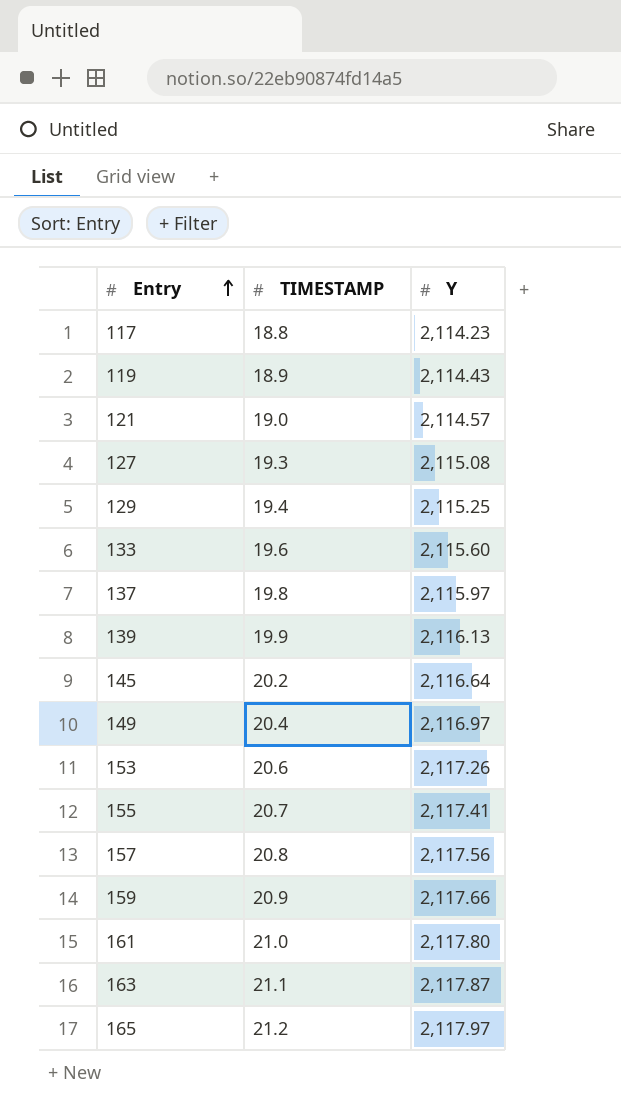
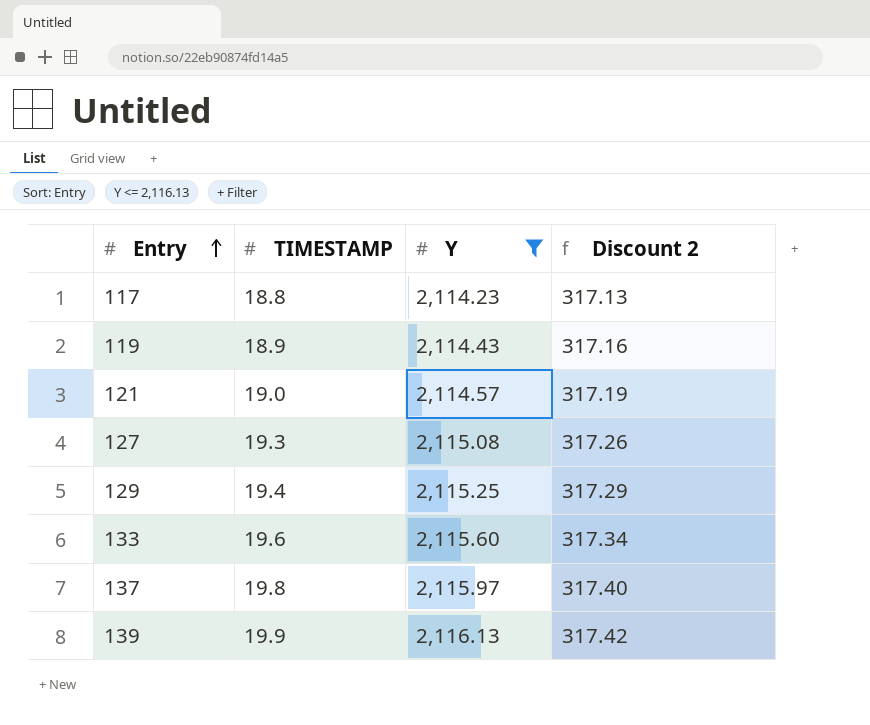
filter: none -> Y <= 2,116.13
column Discount 2 | formula: none -> [Y] * 0.15

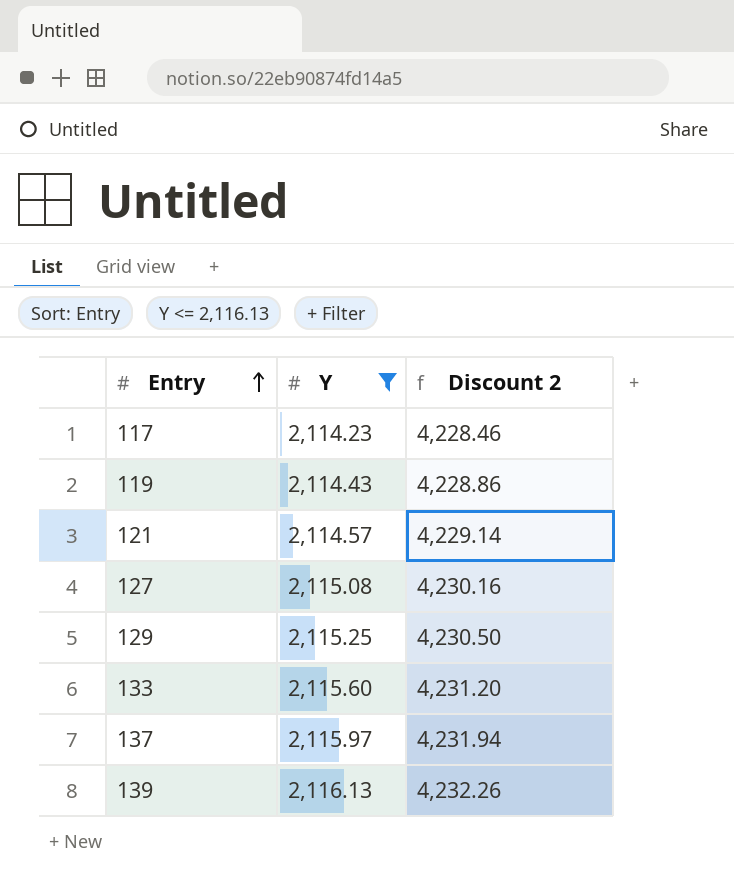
column TIMESTAMP | position: 2 -> none
column Discount 2 | formula: [Y] * 0.15 -> [Y] * 2

